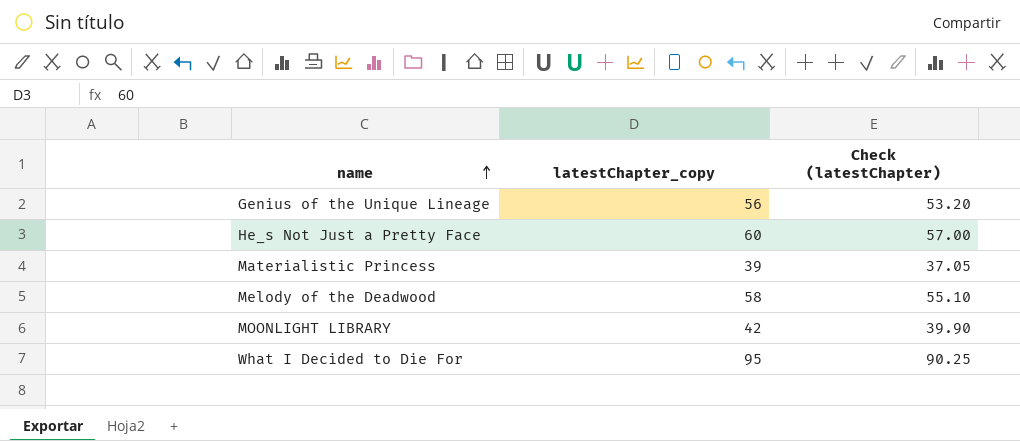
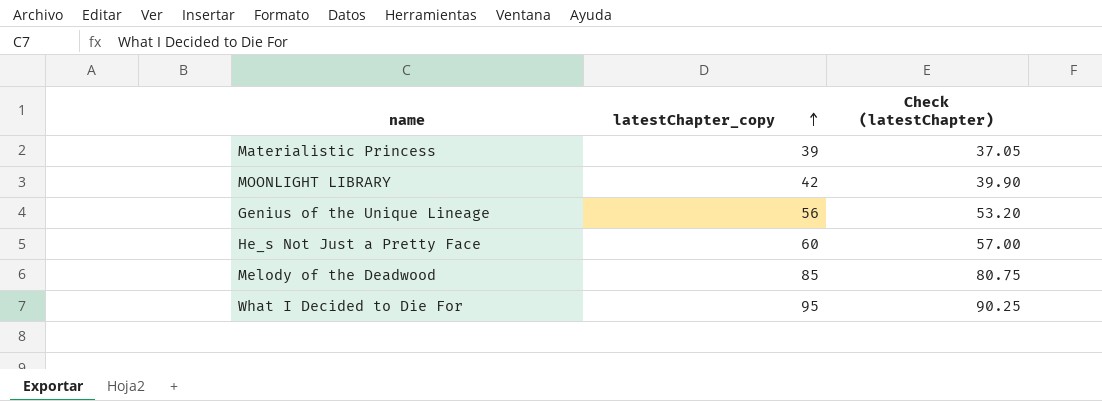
row order: name ascending -> latestChapter_copy ascending
Melody of the Deadwood | latestChapter_copy: 58 -> 85
Melody of the Deadwood | Check (latestChapter): 55.10 -> 80.75

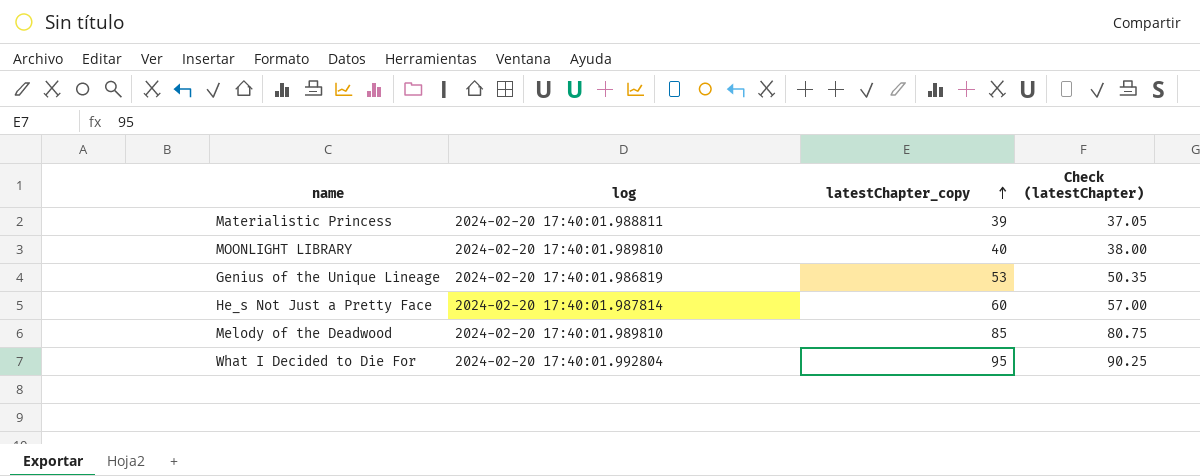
column log | position: none -> 2
MOONLIGHT LIBRARY | latestChapter_copy: 42 -> 40
MOONLIGHT LIBRARY | Check (latestChapter): 39.90 -> 38.00
Genius of the Unique Lineage | latestChapter_copy: 56 -> 53
Genius of the Unique Lineage | Check (latestChapter): 53.20 -> 50.35

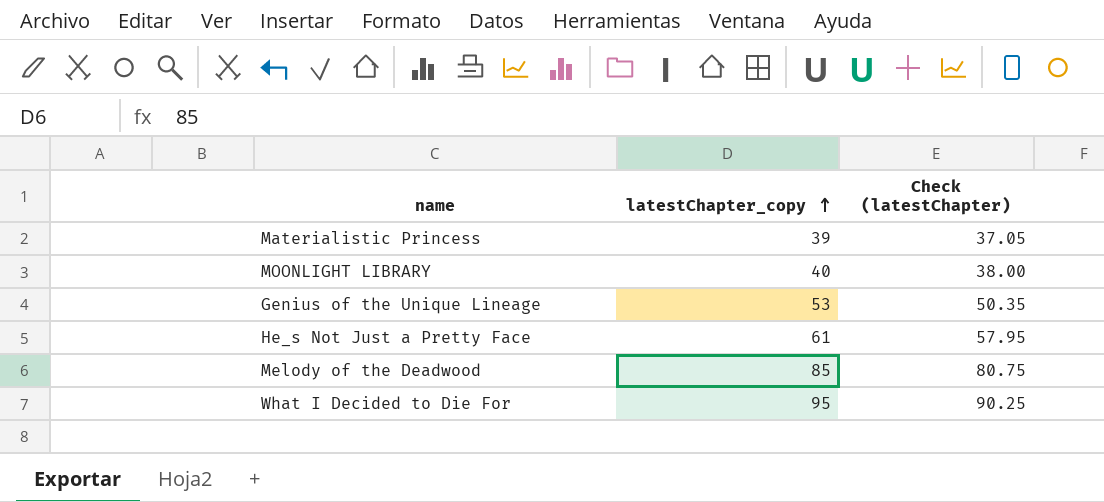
column log | position: 2 -> none
He_s Not Just a Pretty Face | latestChapter_copy: 60 -> 61
He_s Not Just a Pretty Face | Check (latestChapter): 57.00 -> 57.95

